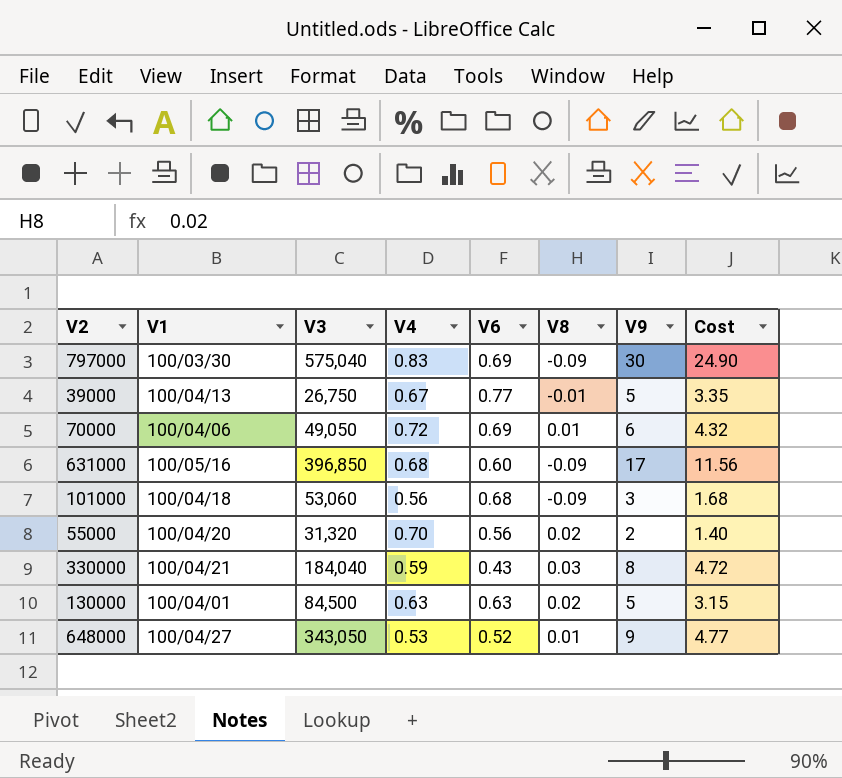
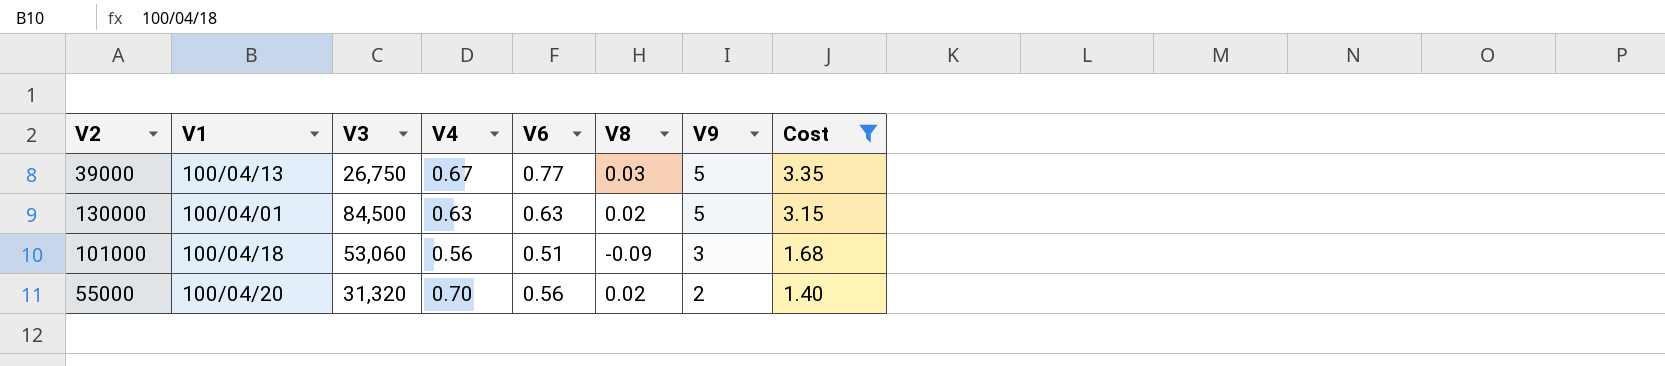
filter: none -> Cost <= 3.35
row order: none -> V9 descending
39000 | V8: -0.01 -> 0.03
101000 | V6: 0.68 -> 0.51

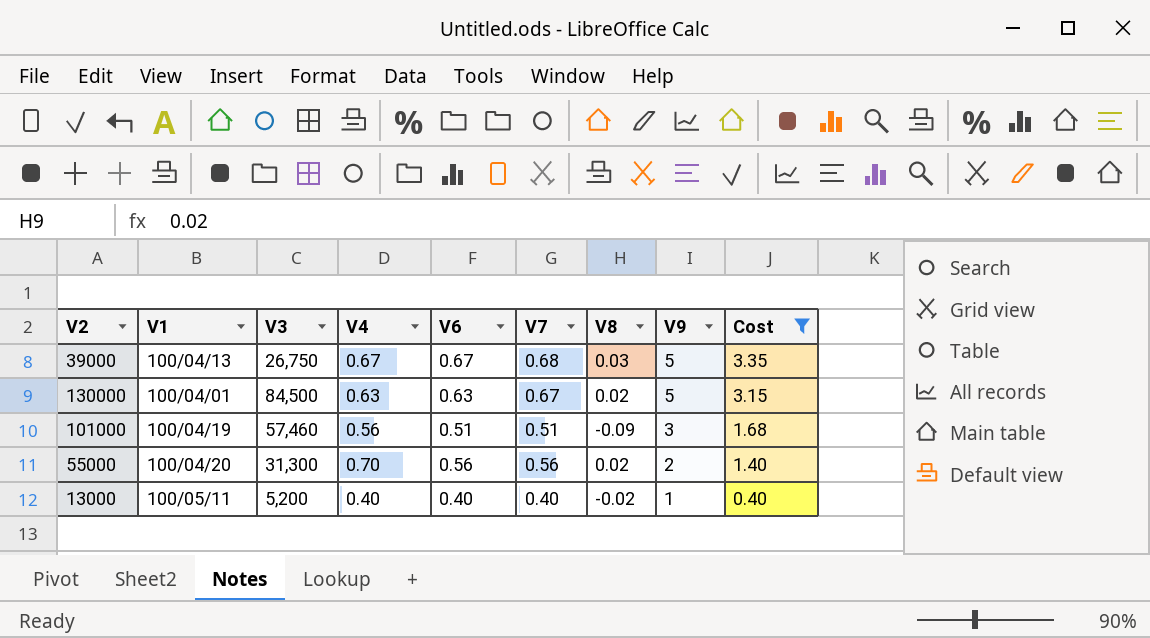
column V7 | position: none -> 6
39000 | V6: 0.77 -> 0.67
101000 | V1: 100/04/18 -> 100/04/19
101000 | V3: 53,060 -> 57,460
55000 | V3: 31,320 -> 31,300
row 13000: none -> 100/05/11 | 5,200 | 0.40 | 0.40 | 0.40 | -0.02 | 1 | 0.40

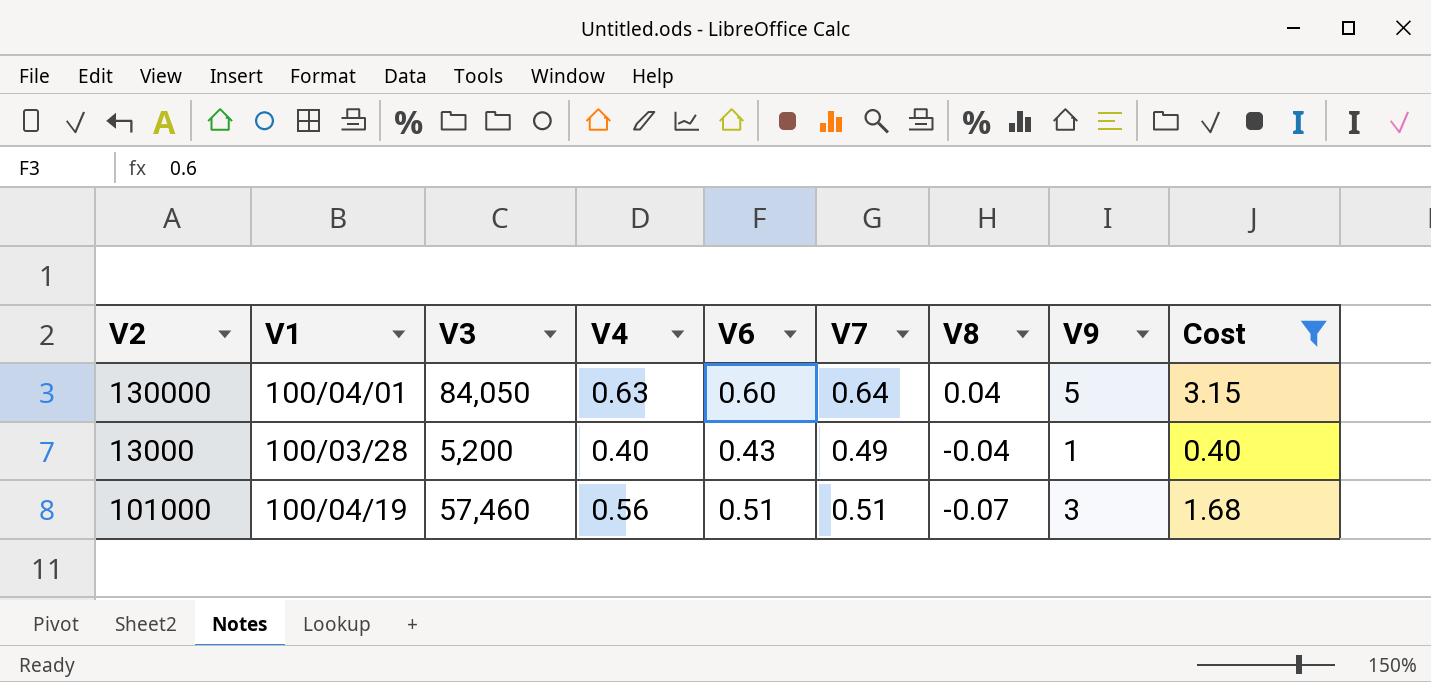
row order: V9 descending -> V8 descending
row 39000: 100/04/13 | 26,750 | 0.67 | 0.67 | 0.68 | 0.03 | 5 | 3.35 -> none
row 55000: 100/04/20 | 31,300 | 0.70 | 0.56 | 0.56 | 0.02 | 2 | 1.40 -> none
130000 | V3: 84,500 -> 84,050
130000 | V6: 0.63 -> 0.60
130000 | V7: 0.67 -> 0.64
130000 | V8: 0.02 -> 0.04
13000 | V1: 100/05/11 -> 100/03/28
13000 | V6: 0.40 -> 0.43
13000 | V7: 0.40 -> 0.49
13000 | V8: -0.02 -> -0.04
101000 | V8: -0.09 -> -0.07

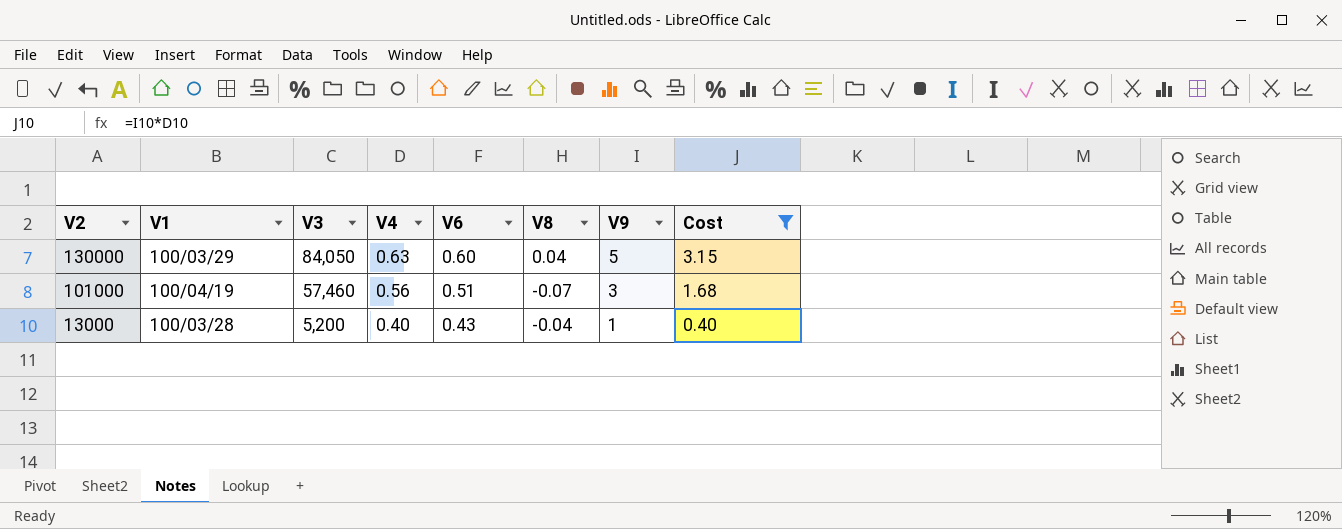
row order: V8 descending -> V2 descending
column V7 | position: 6 -> none
130000 | V1: 100/04/01 -> 100/03/29

